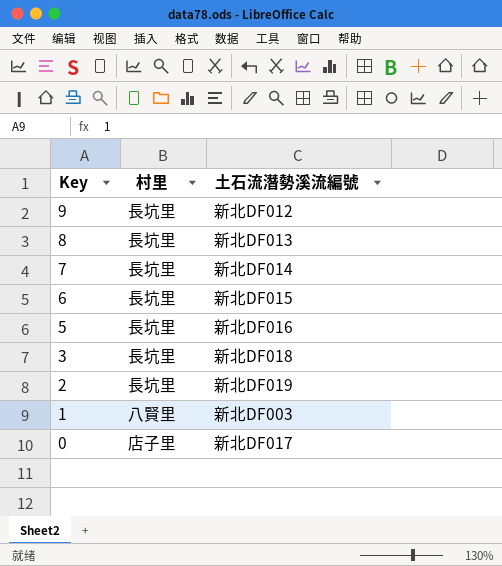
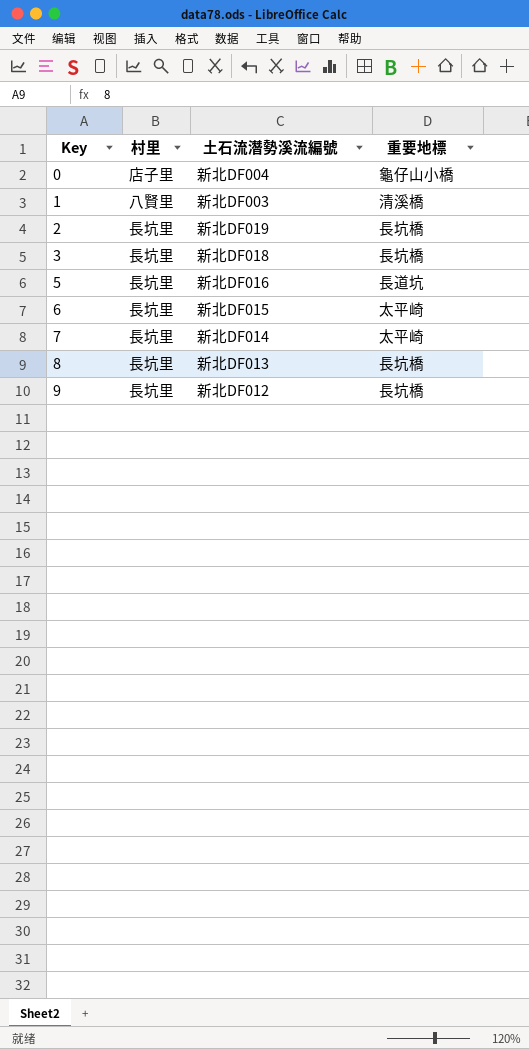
row order: Key descending -> Key ascending
column 重要地標 | position: none -> 4
0 | 土石流潛勢溪流編號: 新北DF017 -> 新北DF004

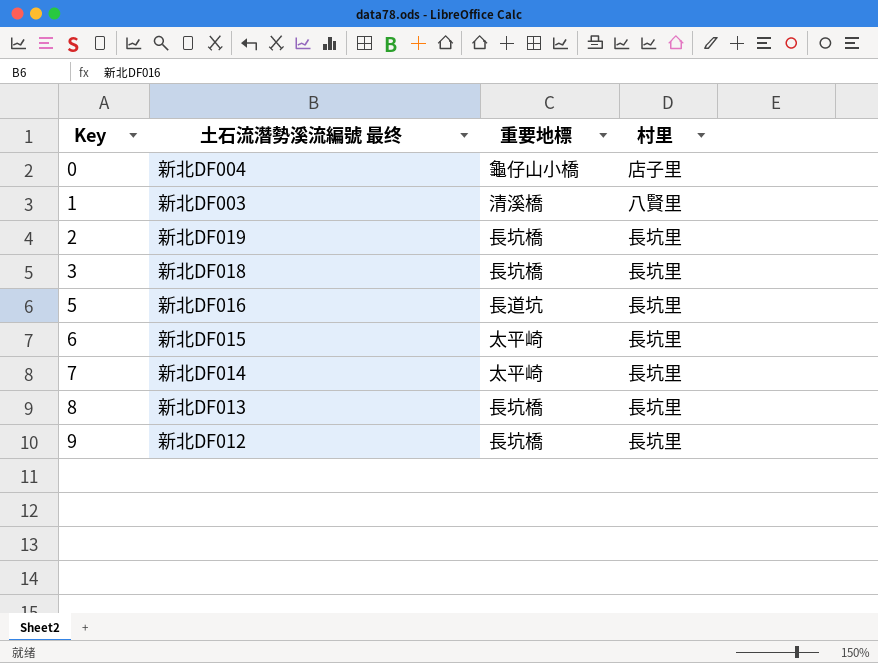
column name: 土石流潛勢溪流編號 -> 土石流潛勢溪流編號 最终
column 村里 | position: 2 -> 4

